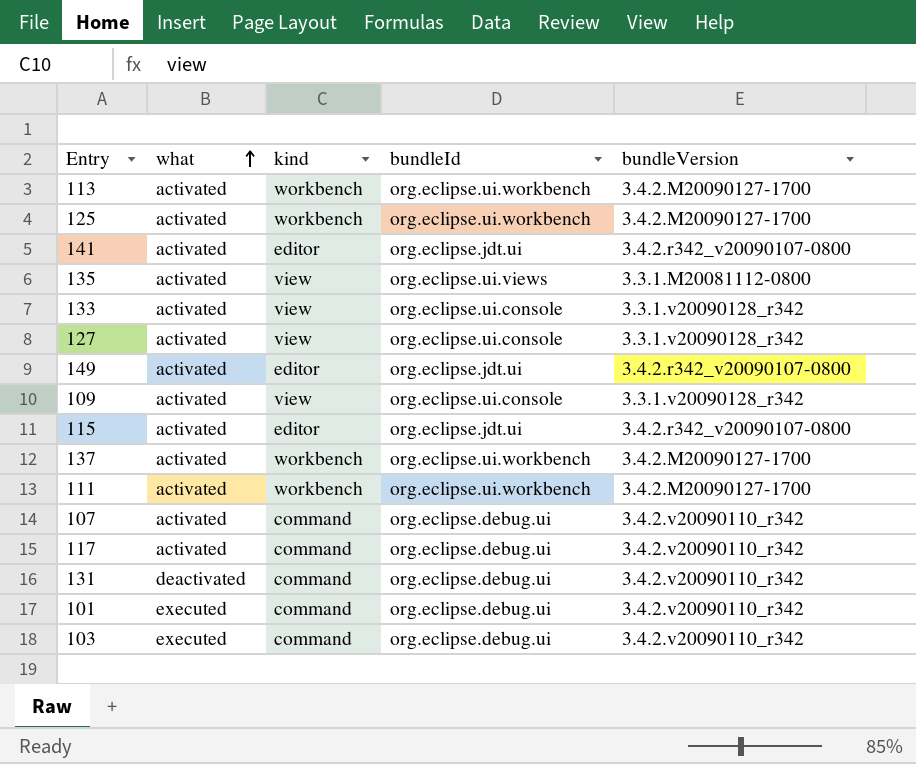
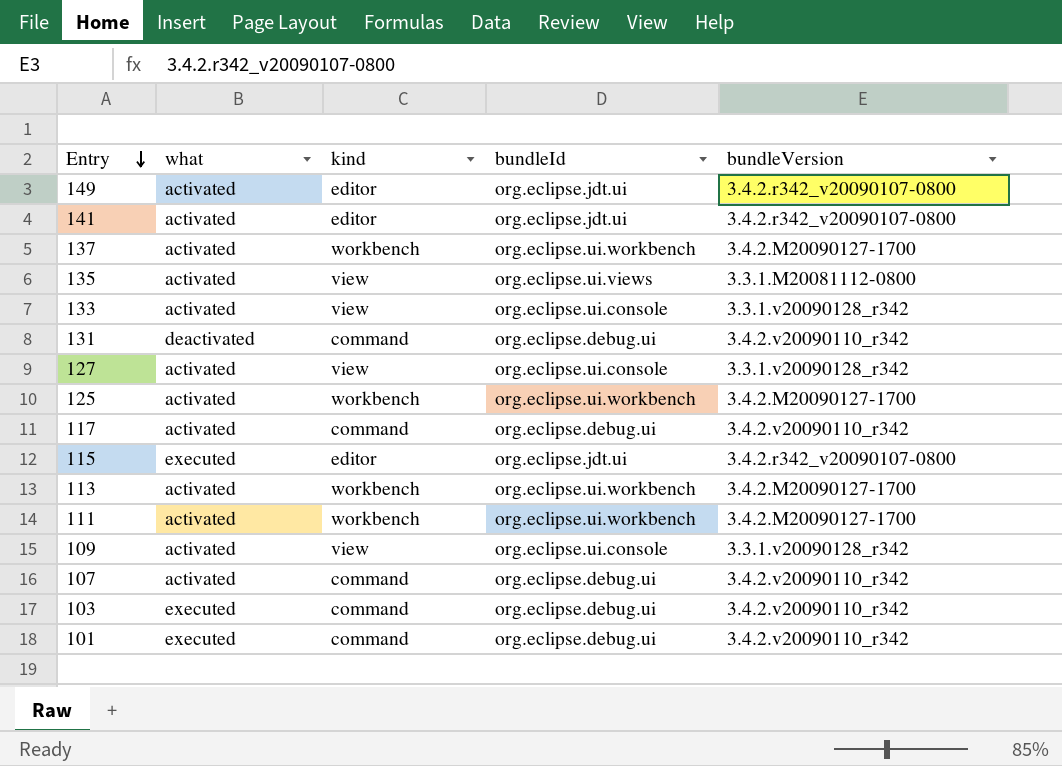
row order: what ascending -> Entry descending
115 | what: activated -> executed

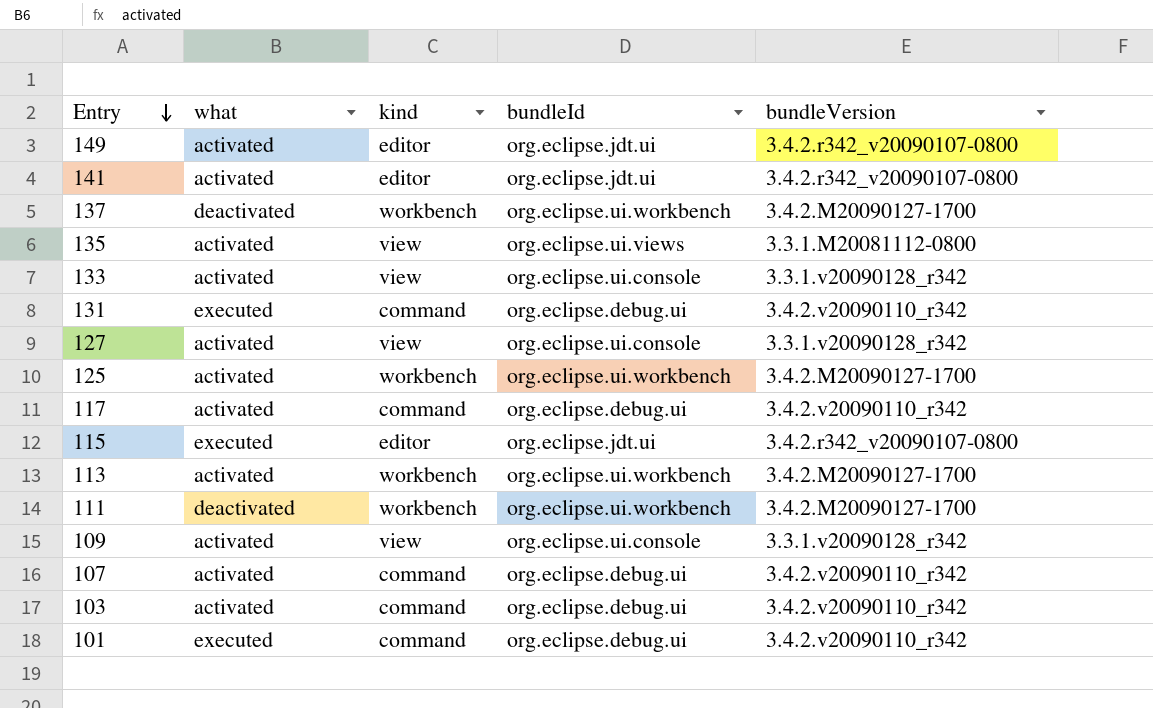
137 | what: activated -> deactivated
131 | what: deactivated -> executed
111 | what: activated -> deactivated
103 | what: executed -> activated

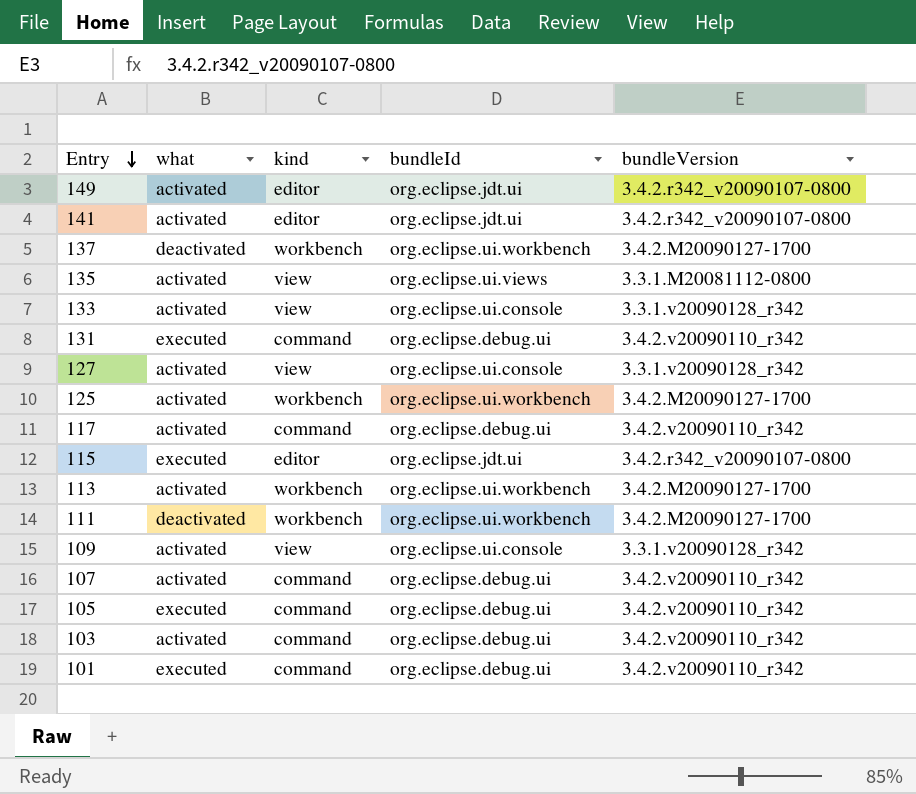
row 105: none -> executed | command | org.eclipse.debug.ui | 3.4.2.v20090110_r342

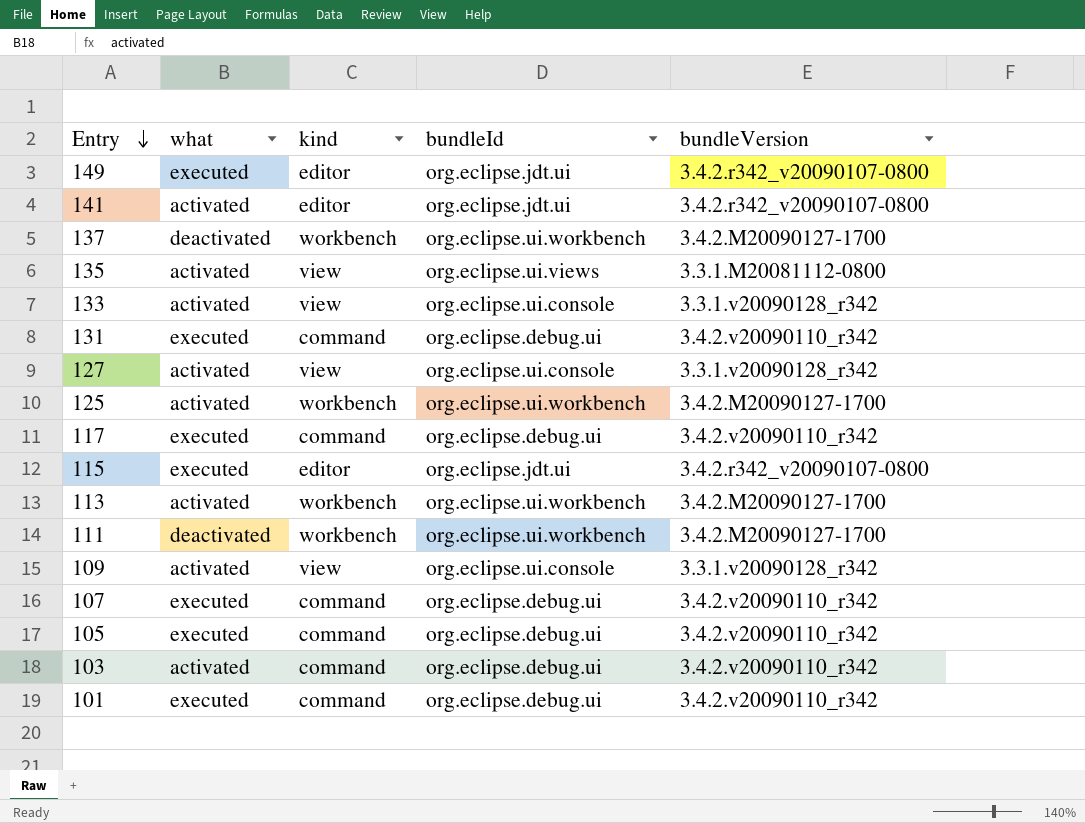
149 | what: activated -> executed
117 | what: activated -> executed
107 | what: activated -> executed

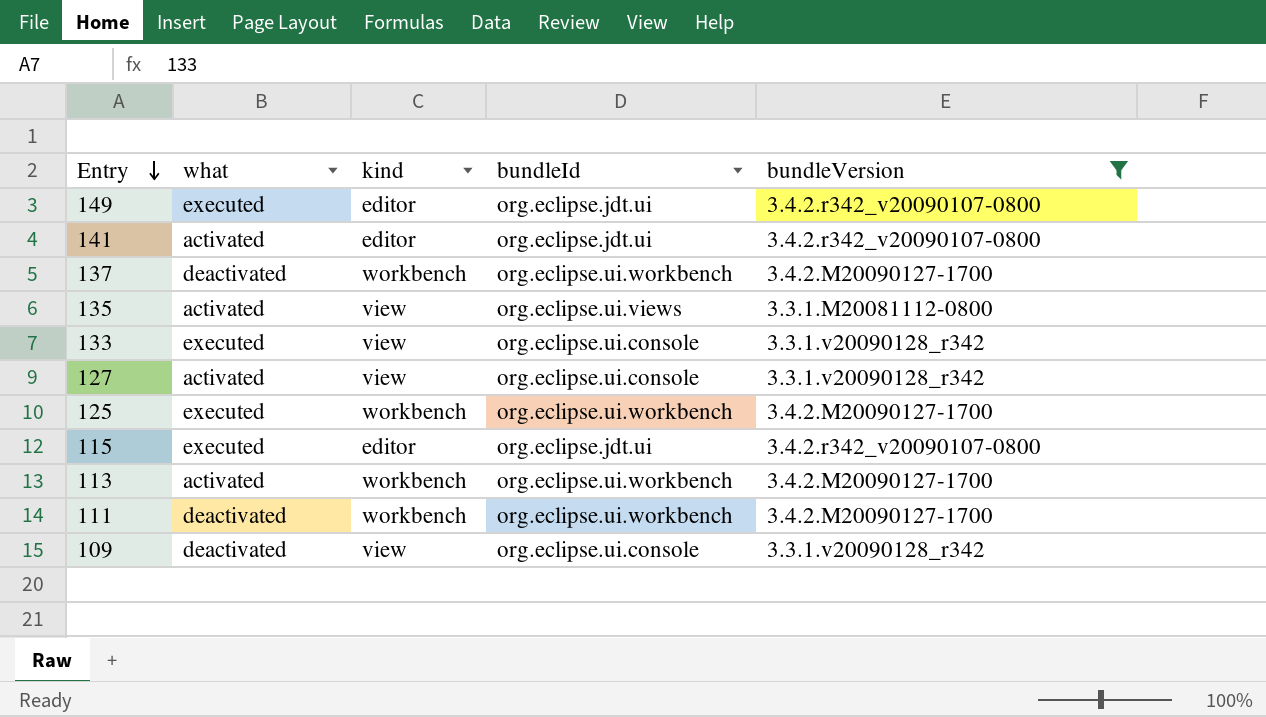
filter: none -> bundleVersion != 3.4.2.v20090110_r342
133 | what: activated -> executed
125 | what: activated -> executed
109 | what: activated -> deactivated

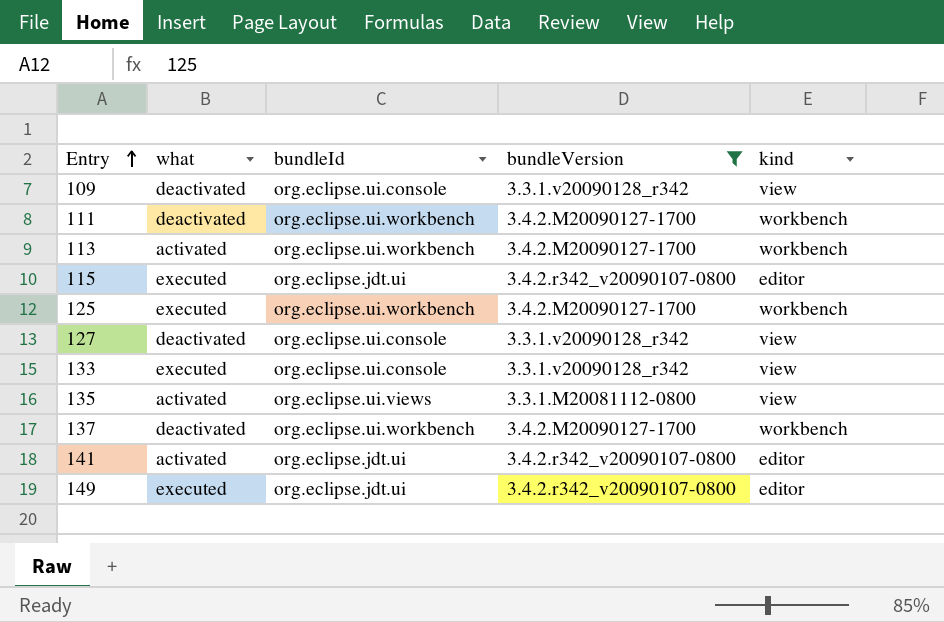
row order: Entry descending -> Entry ascending
column kind | position: 3 -> 5
127 | what: activated -> deactivated

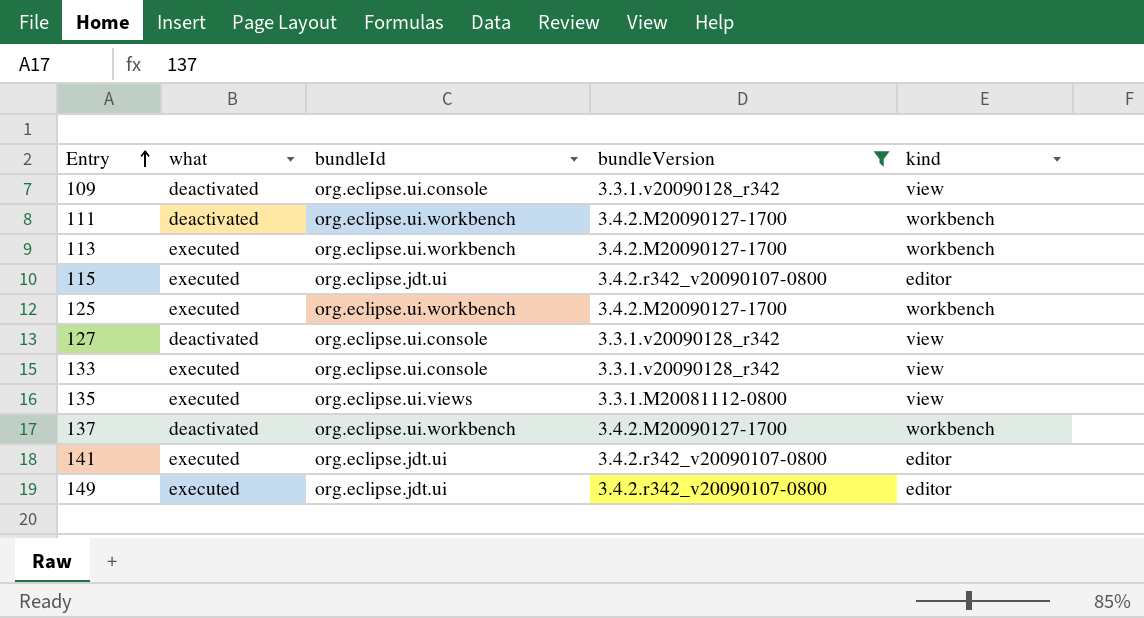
113 | what: activated -> executed
135 | what: activated -> executed
141 | what: activated -> executed

